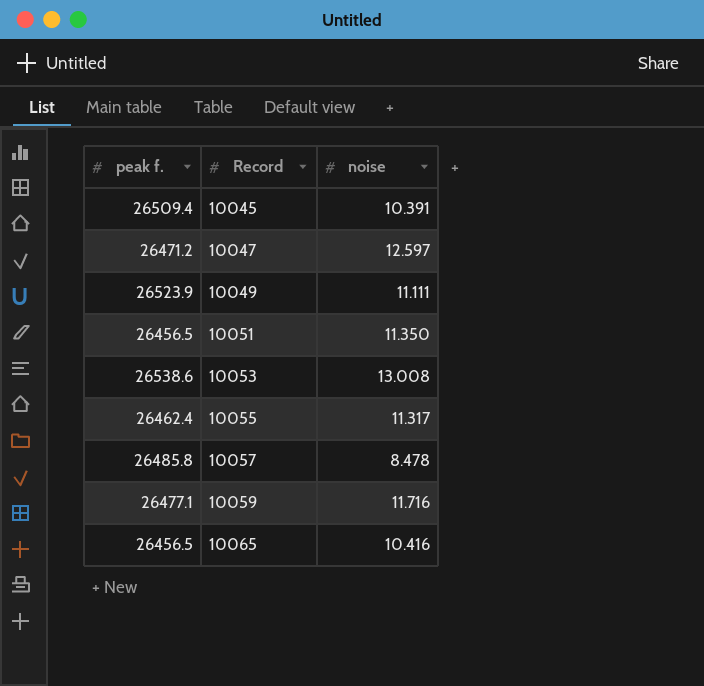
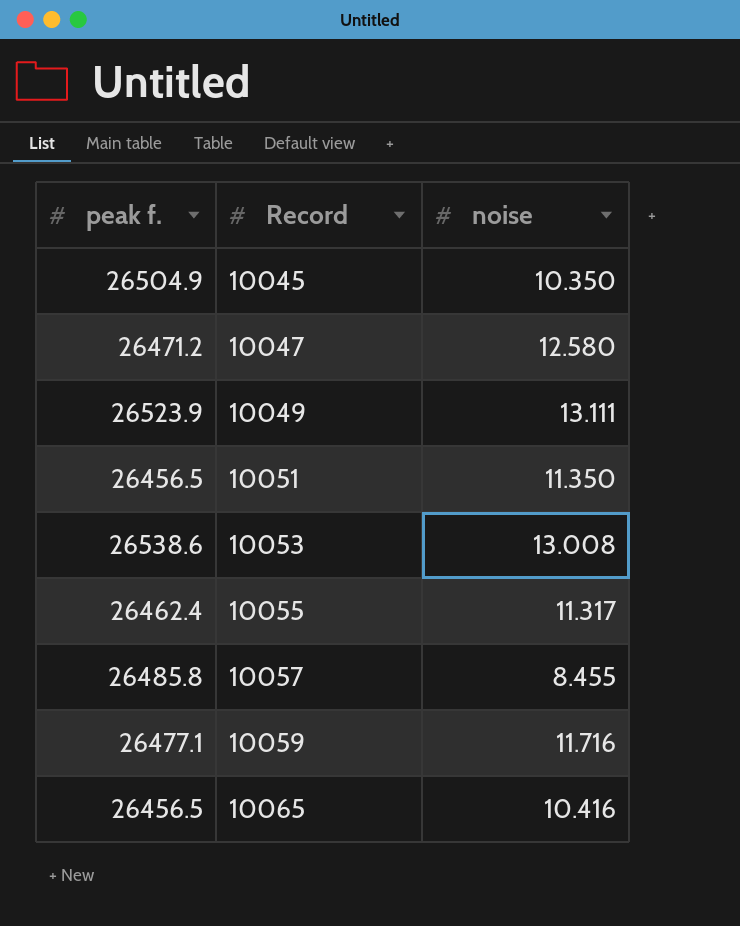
10045 | peak f.: 26509.4 -> 26504.9
10045 | noise: 10.391 -> 10.350
10047 | noise: 12.597 -> 12.580
10049 | noise: 11.111 -> 13.111
10057 | noise: 8.478 -> 8.455

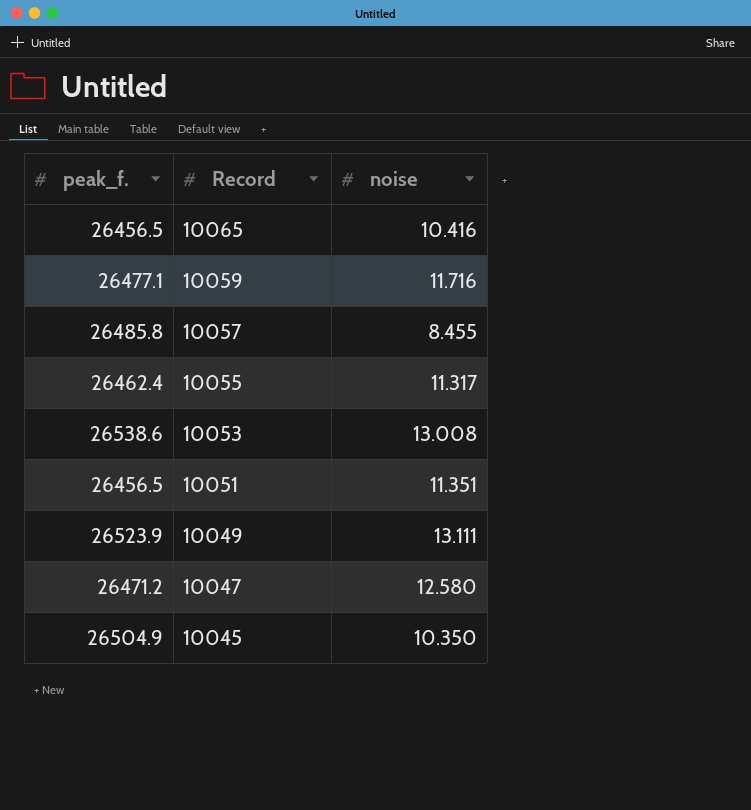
row order: Record ascending -> Record descending
column name: peak f. -> peak_f.
10051 | noise: 11.350 -> 11.351

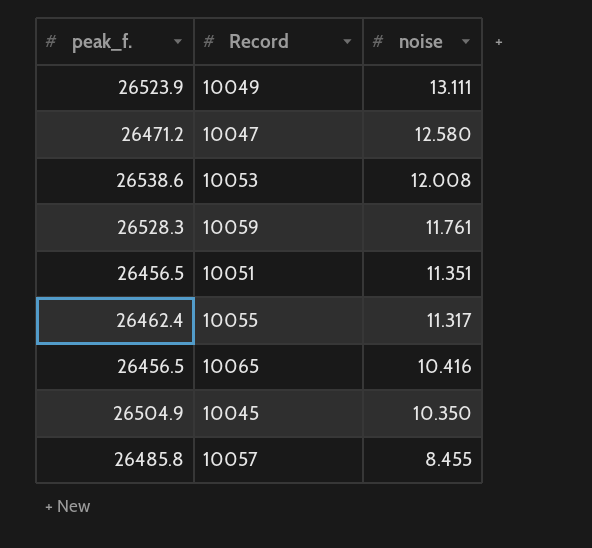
row order: Record descending -> noise descending
10053 | noise: 13.008 -> 12.008
10059 | peak_f.: 26477.1 -> 26528.3
10059 | noise: 11.716 -> 11.761

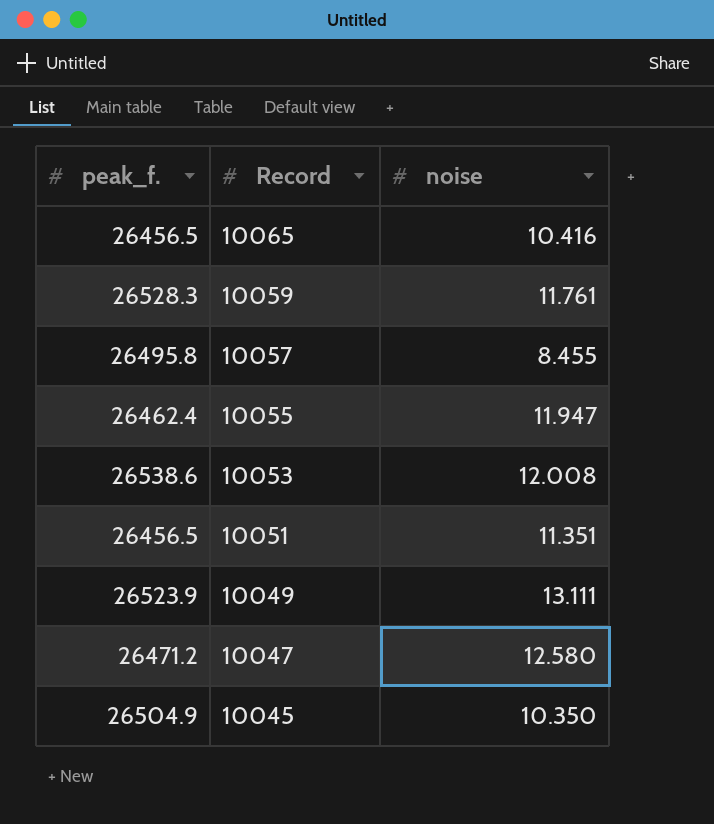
row order: noise descending -> Record descending
10057 | peak_f.: 26485.8 -> 26495.8
10055 | noise: 11.317 -> 11.947

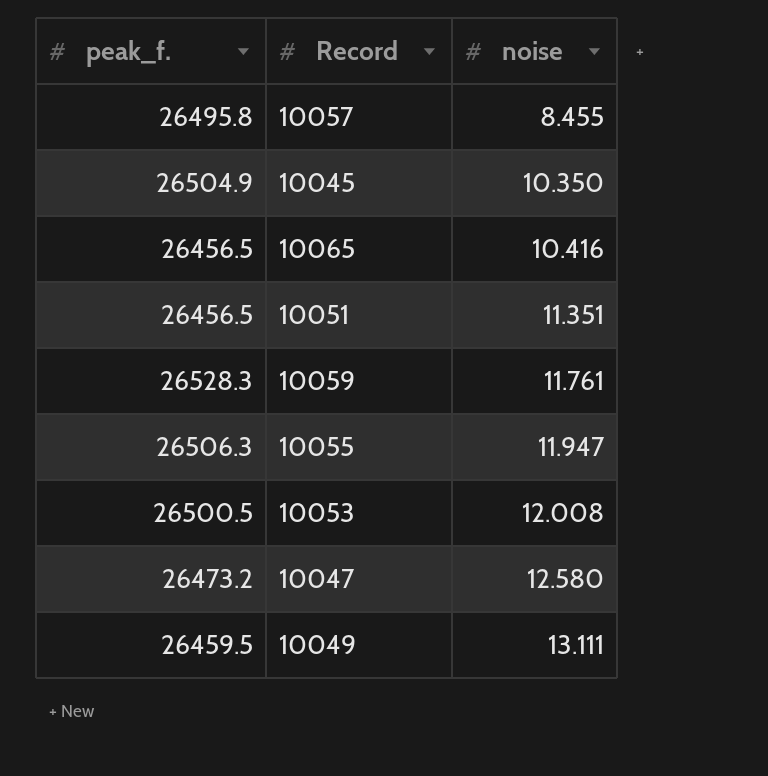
row order: Record descending -> noise ascending
10055 | peak_f.: 26462.4 -> 26506.3
10053 | peak_f.: 26538.6 -> 26500.5
10047 | peak_f.: 26471.2 -> 26473.2
10049 | peak_f.: 26523.9 -> 26459.5

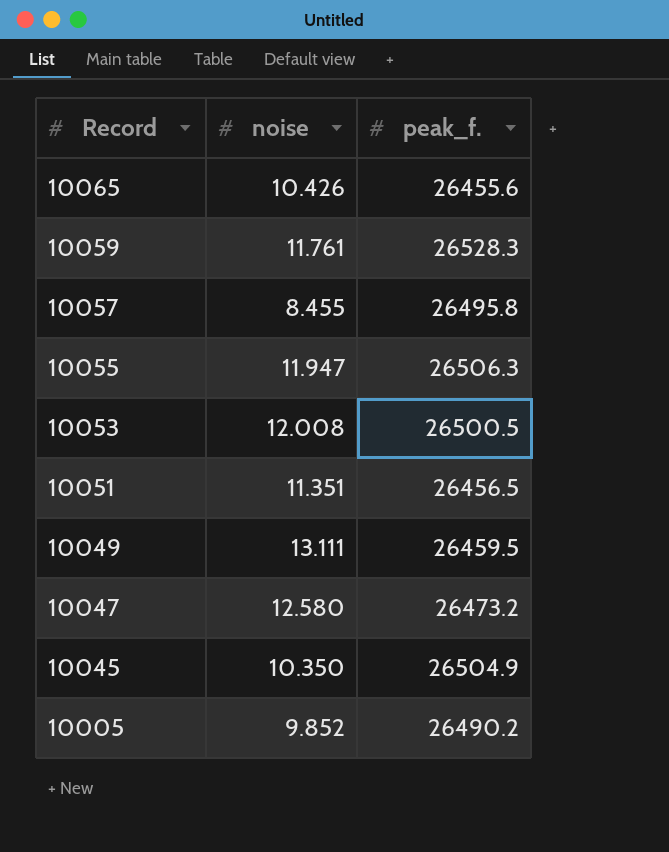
row order: noise ascending -> Record descending
column peak_f. | position: 1 -> 3
10065 | noise: 10.416 -> 10.426
10065 | peak_f.: 26456.5 -> 26455.6
row 10005: none -> 9.852 | 26490.2

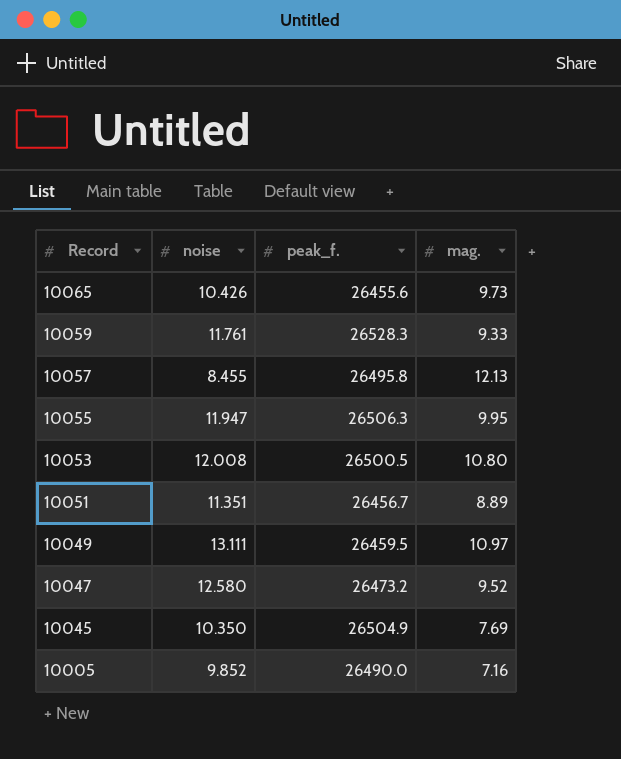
column mag. | position: none -> 4
10051 | peak_f.: 26456.5 -> 26456.7
10005 | peak_f.: 26490.2 -> 26490.0

